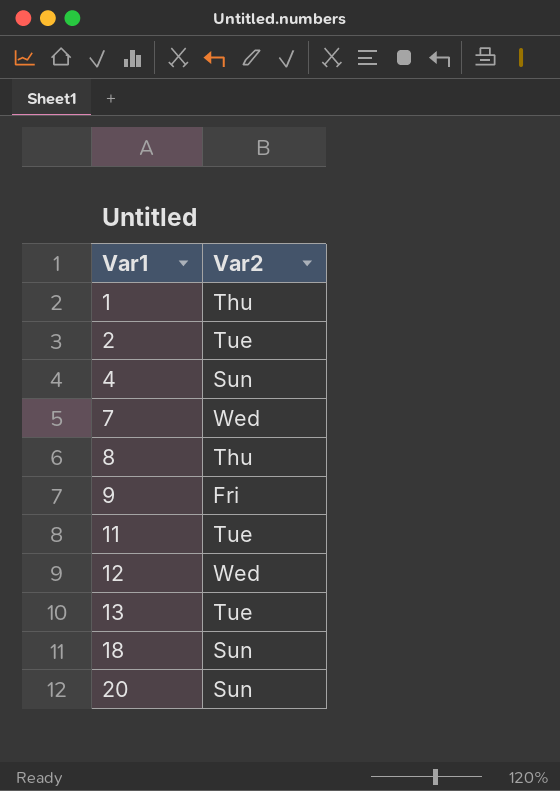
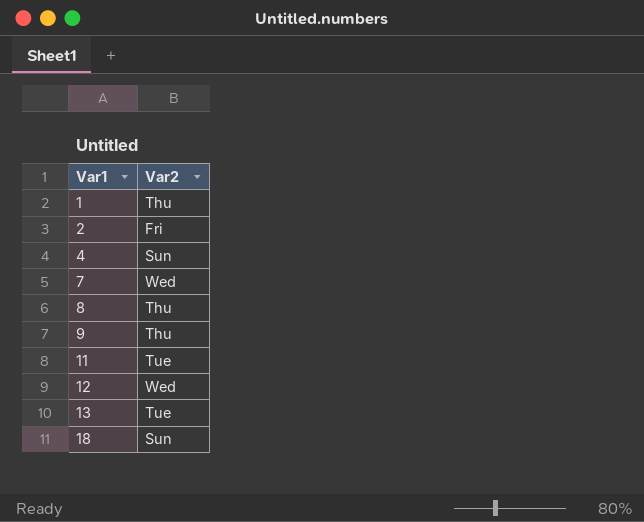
row 20: Sun -> none
2 | Var2: Tue -> Fri
9 | Var2: Fri -> Thu

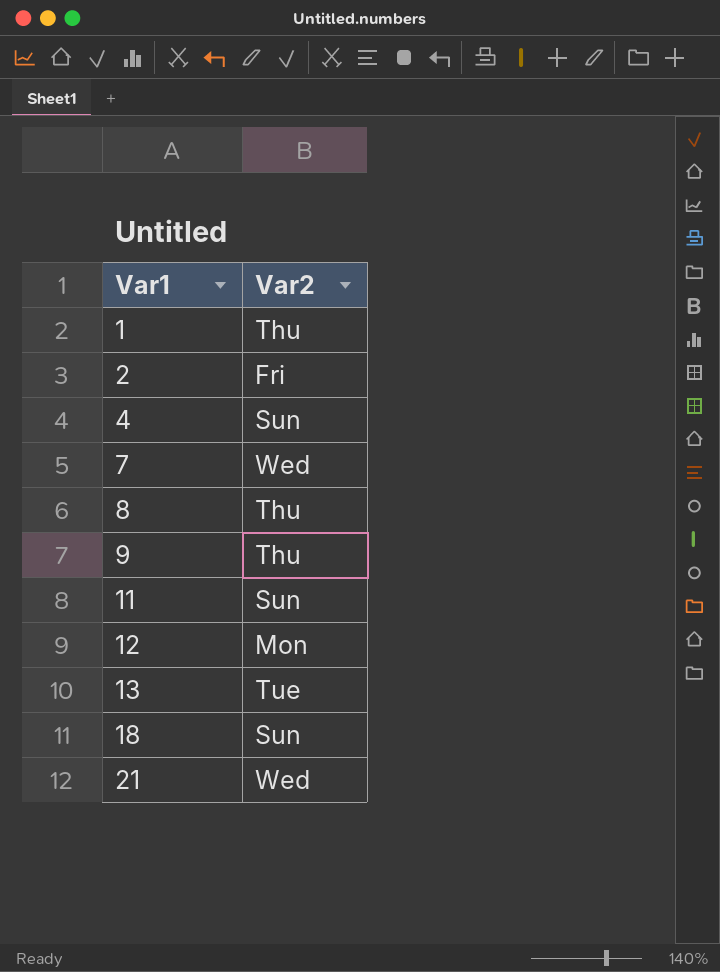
11 | Var2: Tue -> Sun
12 | Var2: Wed -> Mon
row 21: none -> Wed

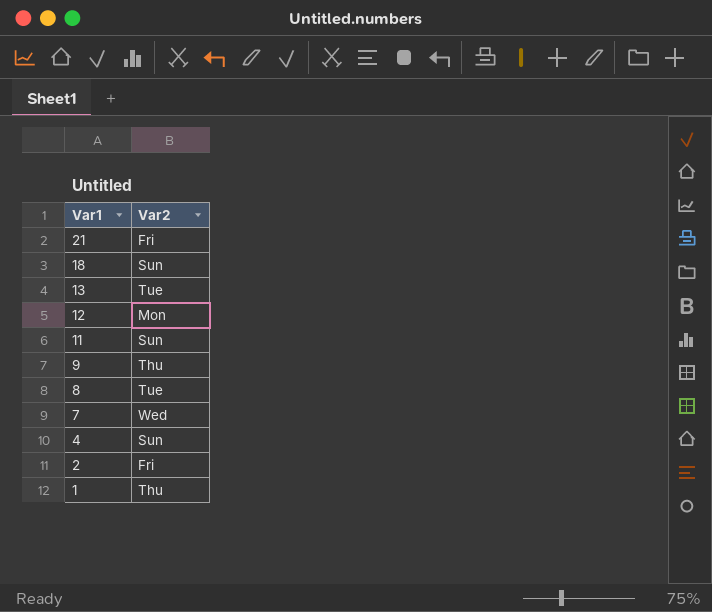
row order: Var1 ascending -> Var1 descending
21 | Var2: Wed -> Fri
8 | Var2: Thu -> Tue

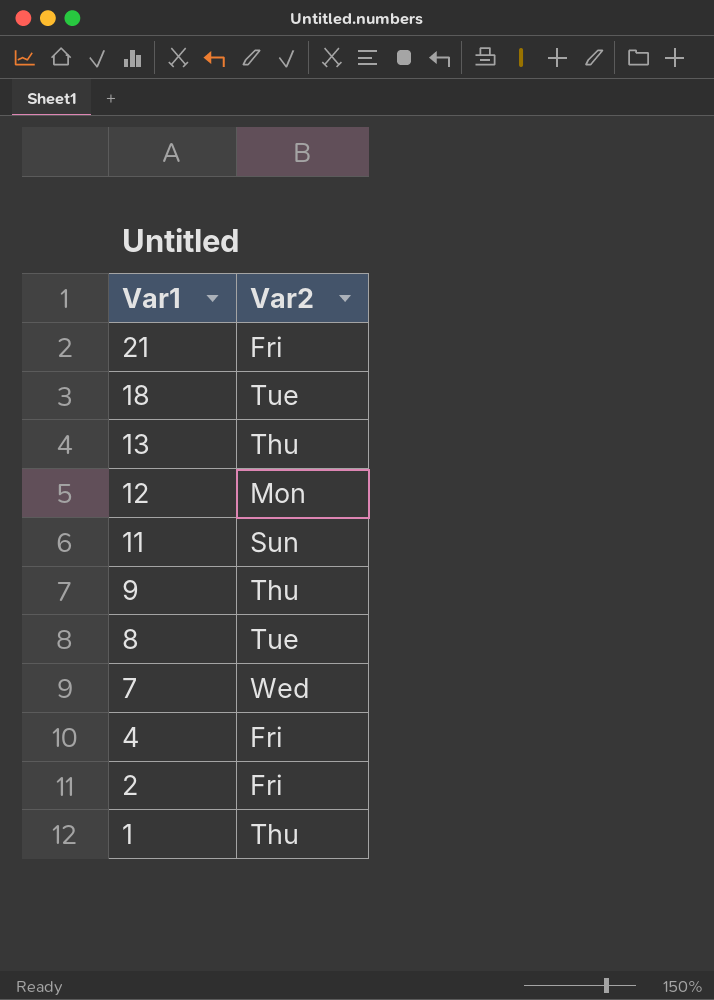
18 | Var2: Sun -> Tue
13 | Var2: Tue -> Thu
4 | Var2: Sun -> Fri

